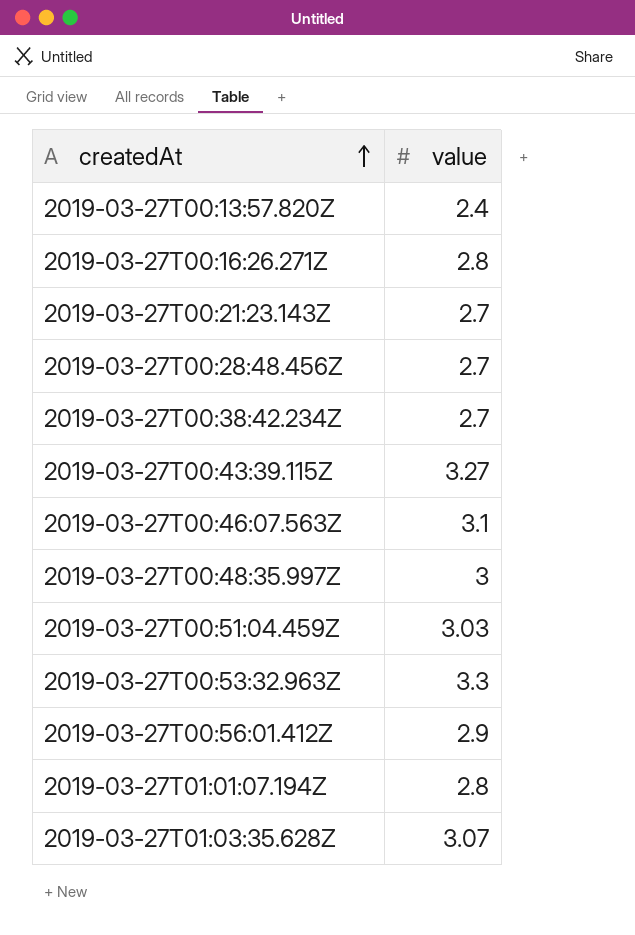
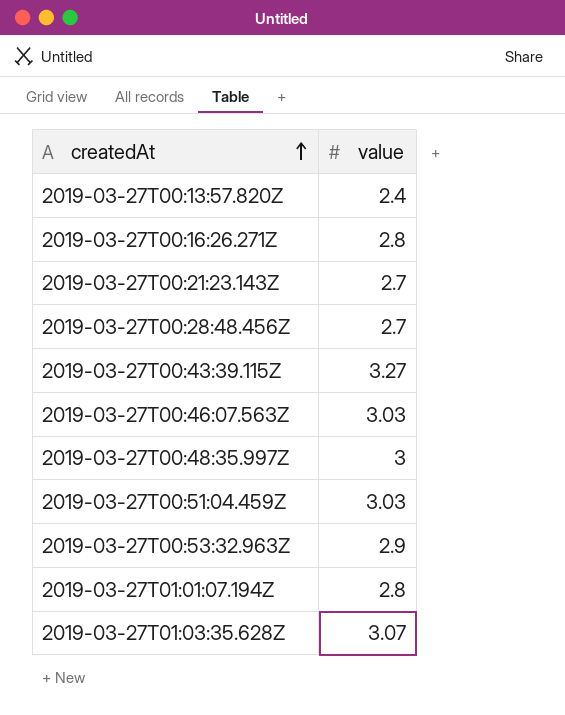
row 2019-03-27T00:38:42.234Z: 2.7 -> none
row 2019-03-27T00:56:01.412Z: 2.9 -> none
2019-03-27T00:46:07.563Z | value: 3.1 -> 3.03
2019-03-27T00:53:32.963Z | value: 3.3 -> 2.9

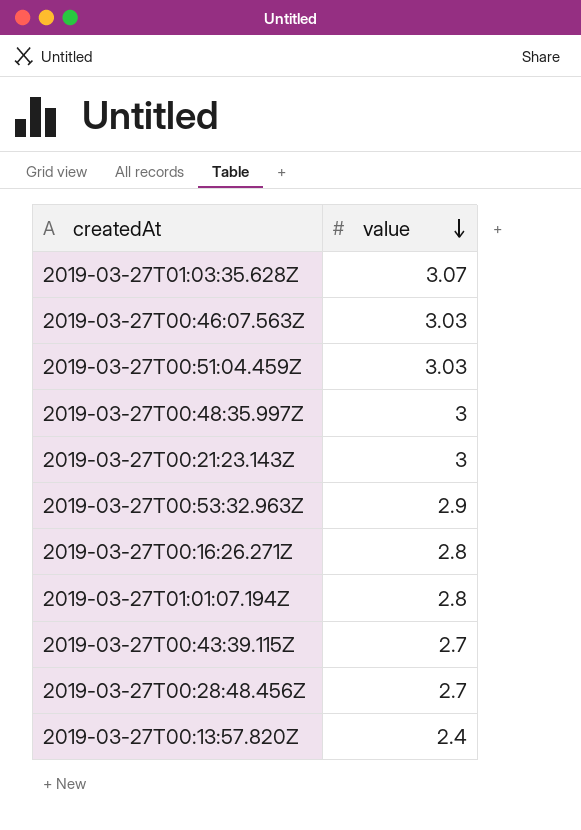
row order: createdAt ascending -> value descending
2019-03-27T00:21:23.143Z | value: 2.7 -> 3
2019-03-27T00:43:39.115Z | value: 3.27 -> 2.7

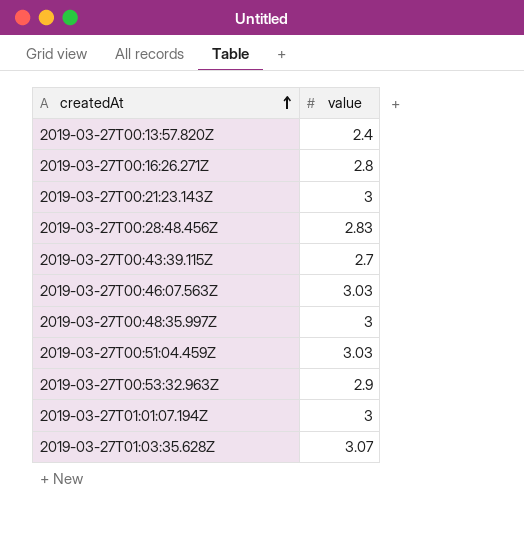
row order: value descending -> createdAt ascending
2019-03-27T00:28:48.456Z | value: 2.7 -> 2.83
2019-03-27T01:01:07.194Z | value: 2.8 -> 3

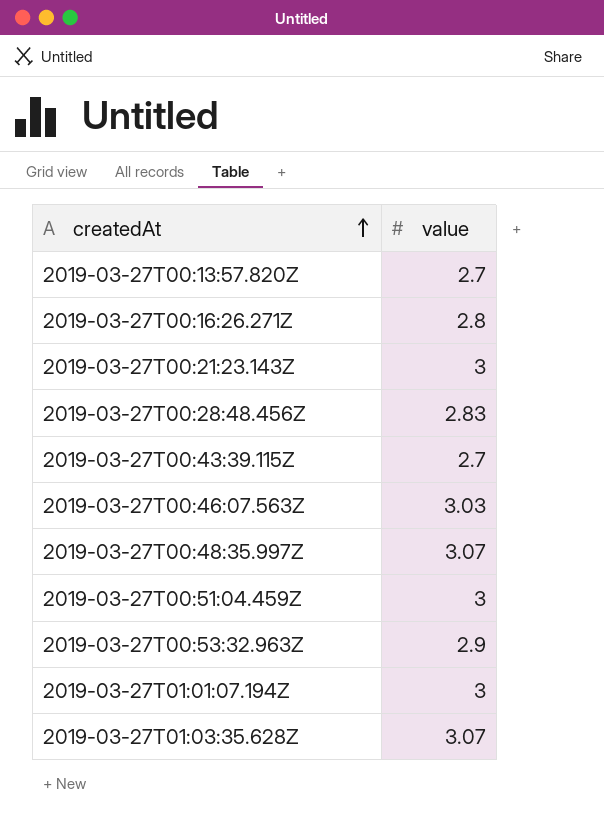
2019-03-27T00:13:57.820Z | value: 2.4 -> 2.7
2019-03-27T00:48:35.997Z | value: 3 -> 3.07
2019-03-27T00:51:04.459Z | value: 3.03 -> 3

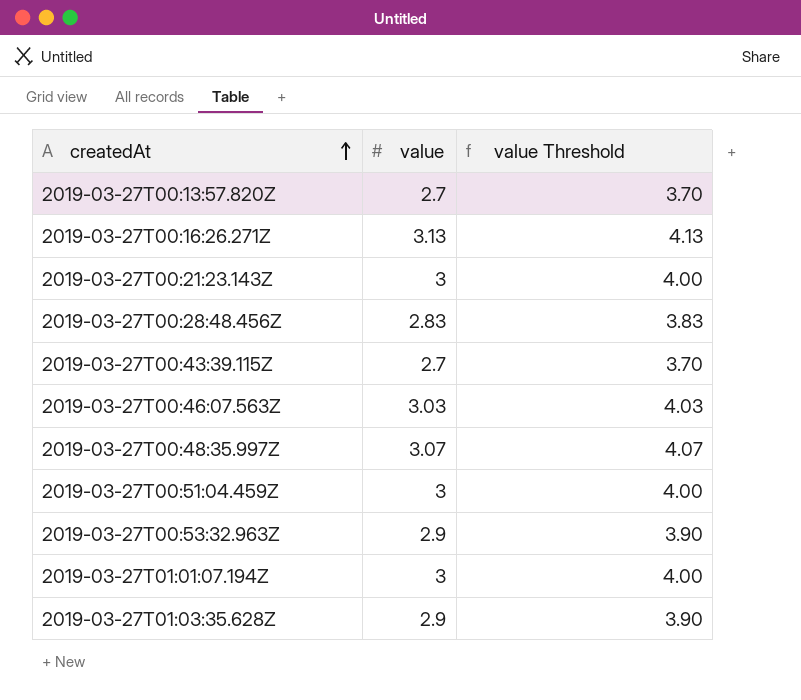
column value Threshold | formula: none -> [value] + 1
2019-03-27T00:16:26.271Z | value: 2.8 -> 3.13
2019-03-27T01:03:35.628Z | value: 3.07 -> 2.9

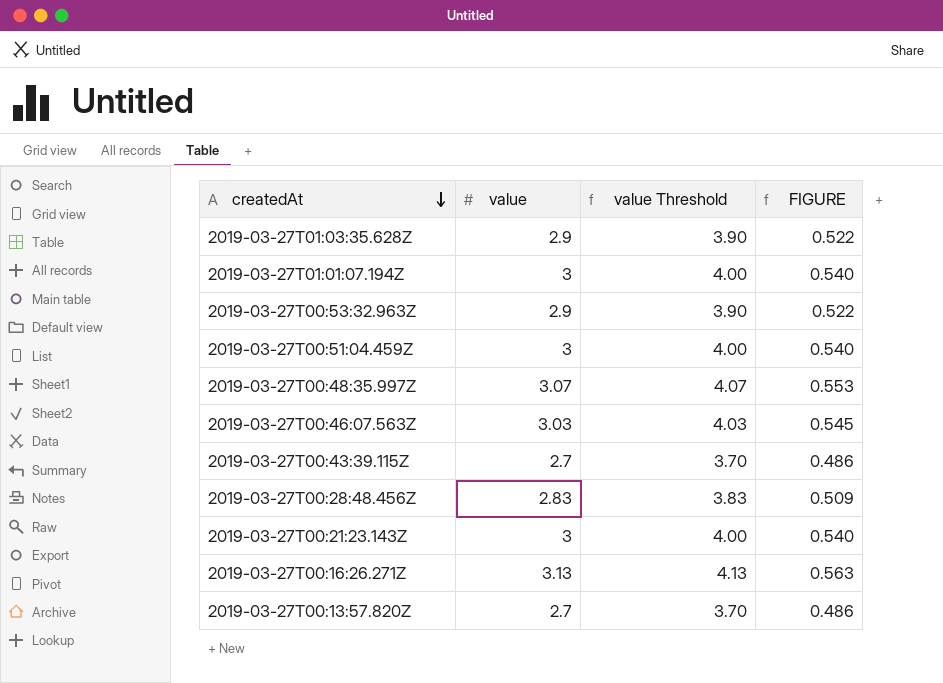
row order: createdAt ascending -> createdAt descending
column FIGURE | formula: none -> [value] * 0.18

